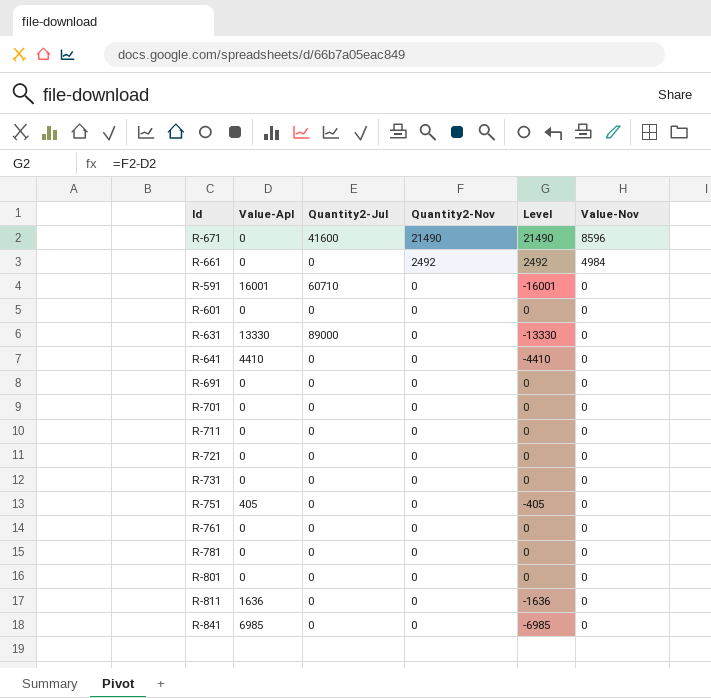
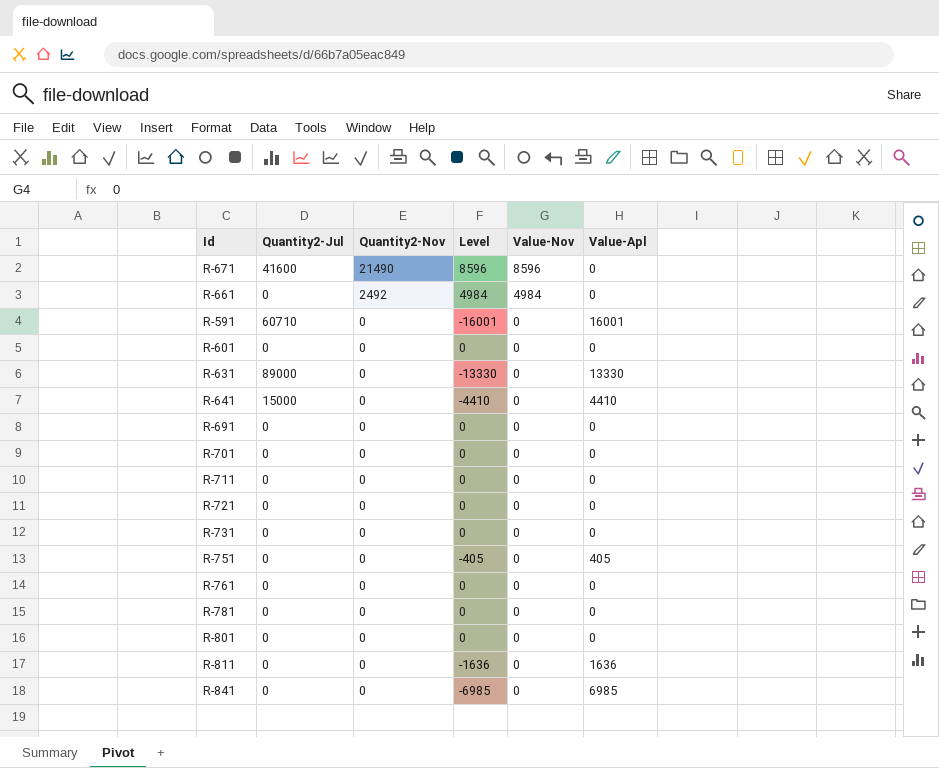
column Level | formula: [Quantity2-Nov] - [Value-Apl] -> [Value-Nov] - [Value-Apl]
column Value-Apl | position: 2 -> 6
R-641 | Quantity2-Jul: 0 -> 15000

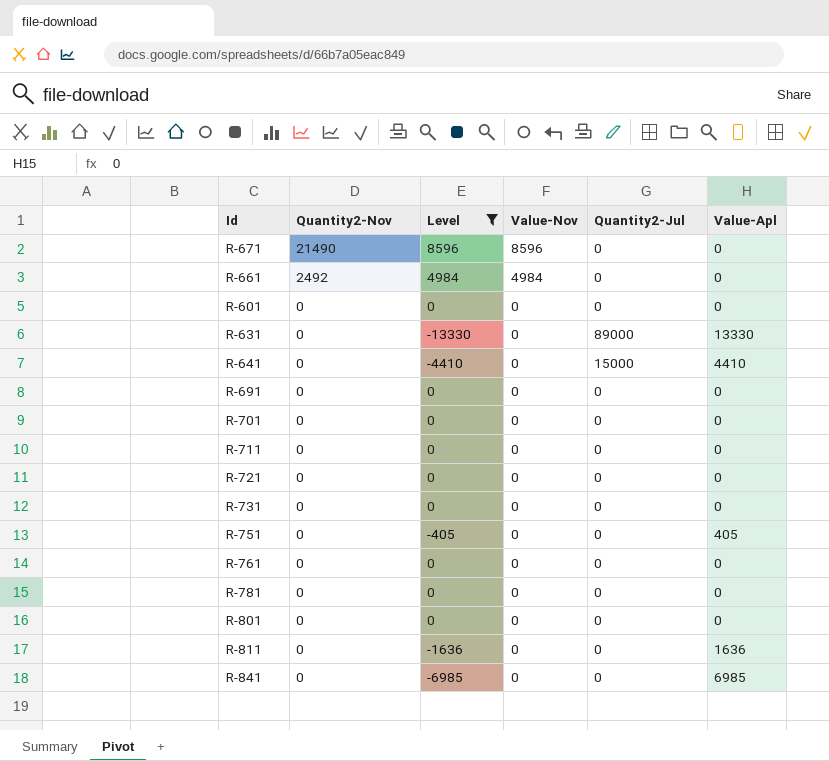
filter: none -> Level != -16001
column Quantity2-Jul | position: 2 -> 5
R-671 | Quantity2-Jul: 41600 -> 0

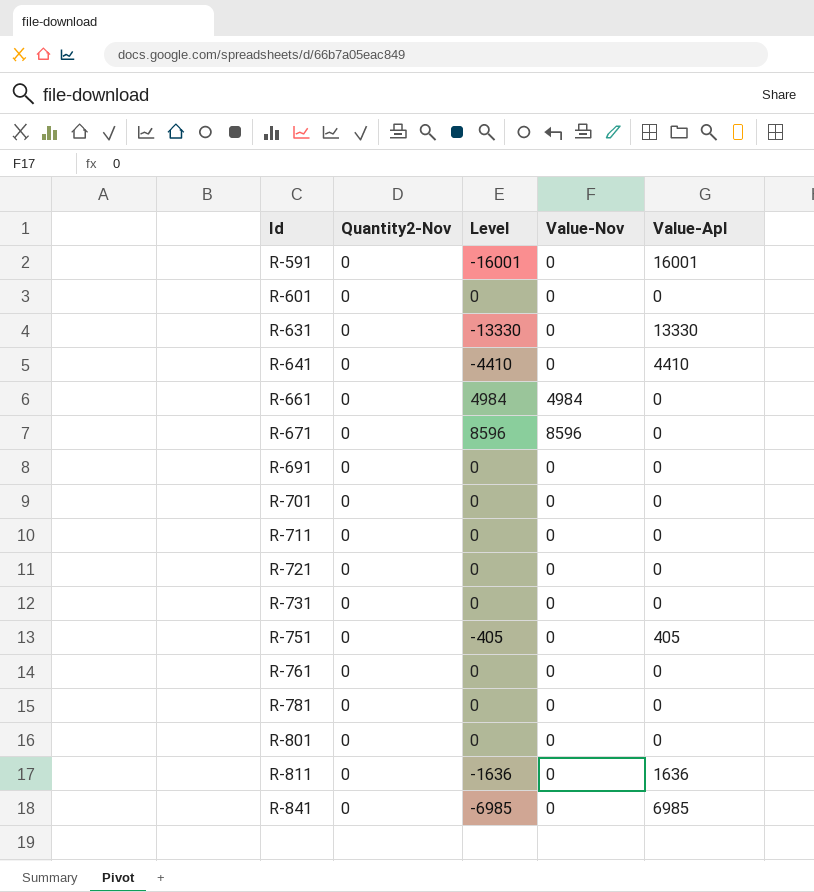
filter: Level != -16001 -> none
row order: Quantity2-Nov descending -> Id ascending
column Quantity2-Jul | position: 5 -> none
R-661 | Quantity2-Nov: 2492 -> 0
R-671 | Quantity2-Nov: 21490 -> 0

